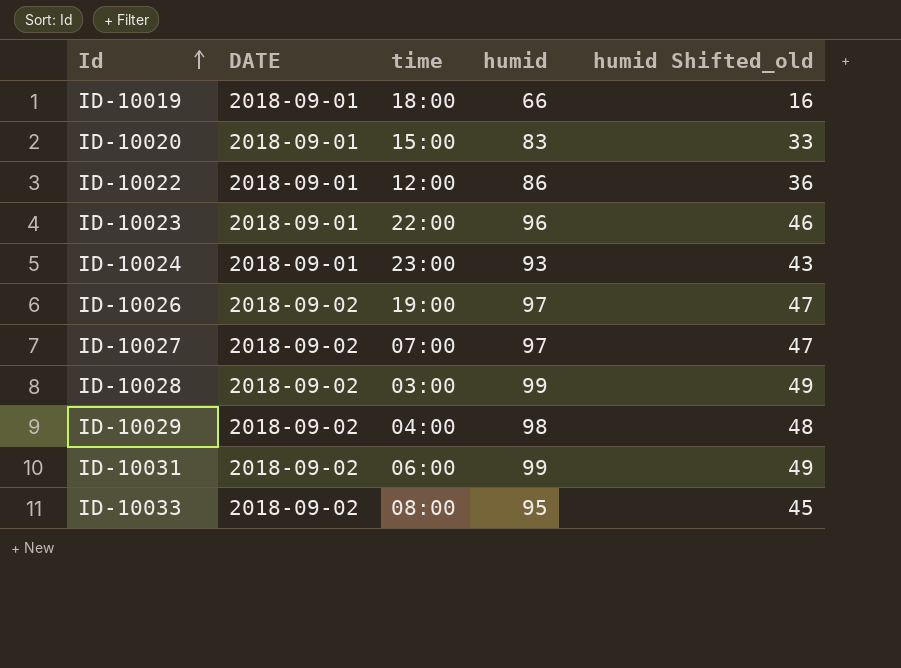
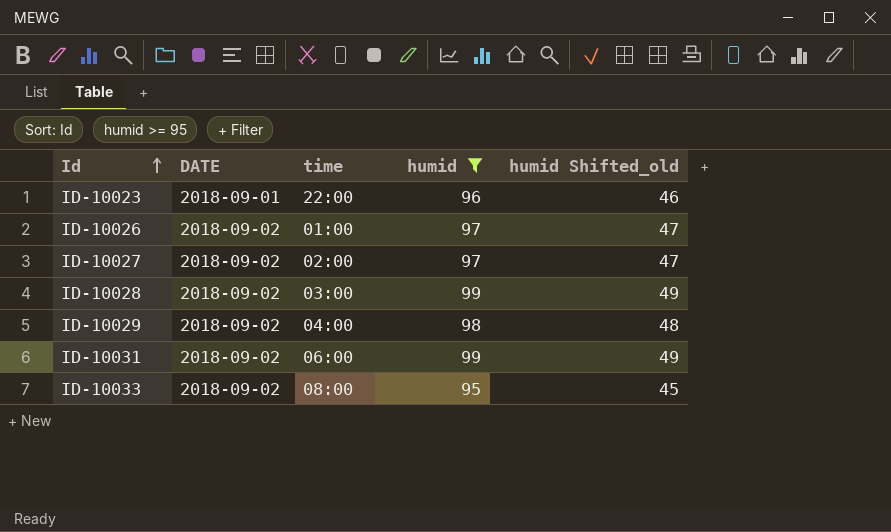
filter: none -> humid >= 95
ID-10026 | time: 19:00 -> 01:00
ID-10027 | time: 07:00 -> 02:00

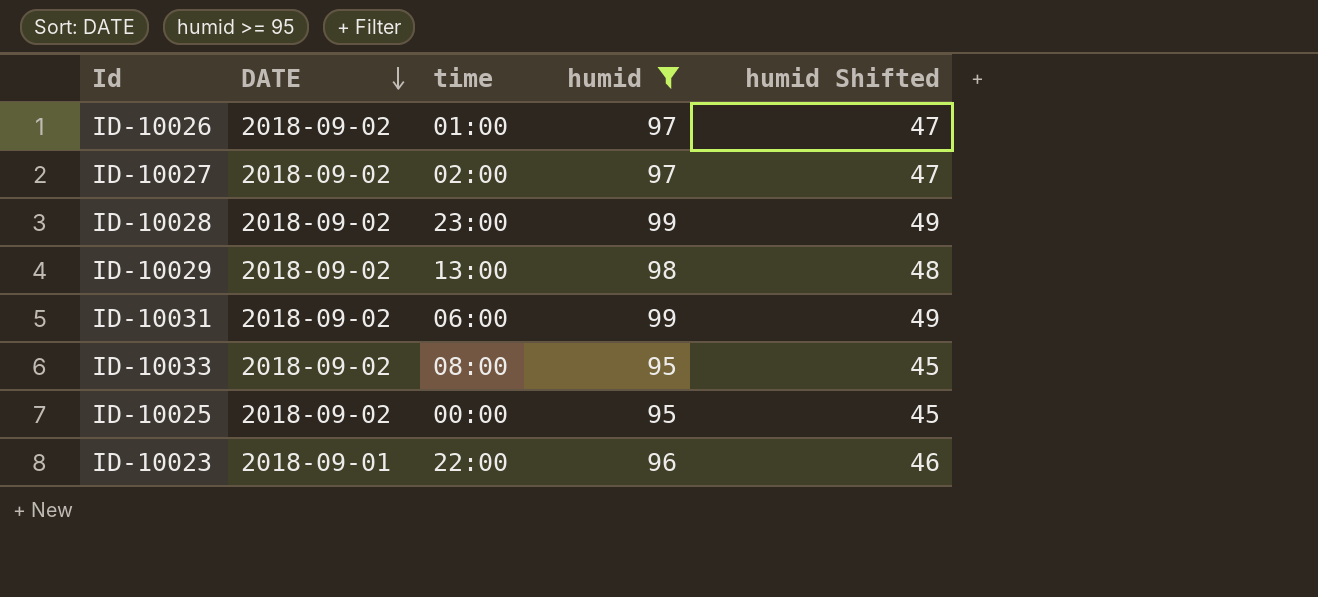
row order: Id ascending -> DATE descending
column name: humid Shifted_old -> humid Shifted
ID-10028 | time: 03:00 -> 23:00
ID-10029 | time: 04:00 -> 13:00
row ID-10025: none -> 2018-09-02 | 00:00 | 95 | 45

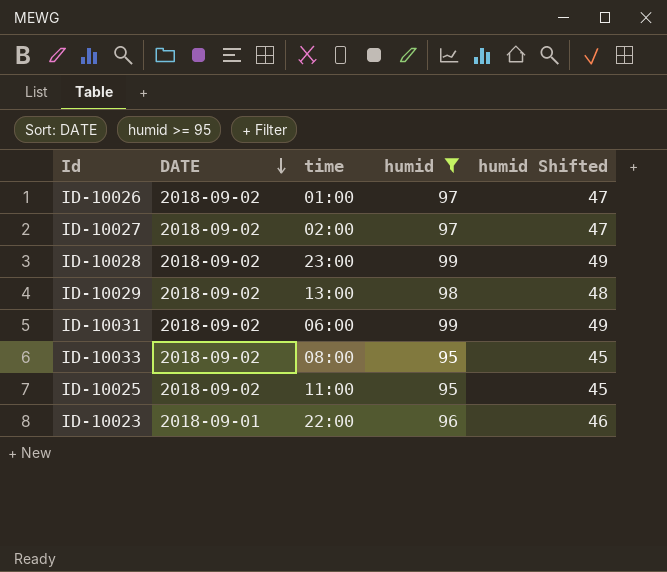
ID-10025 | time: 00:00 -> 11:00

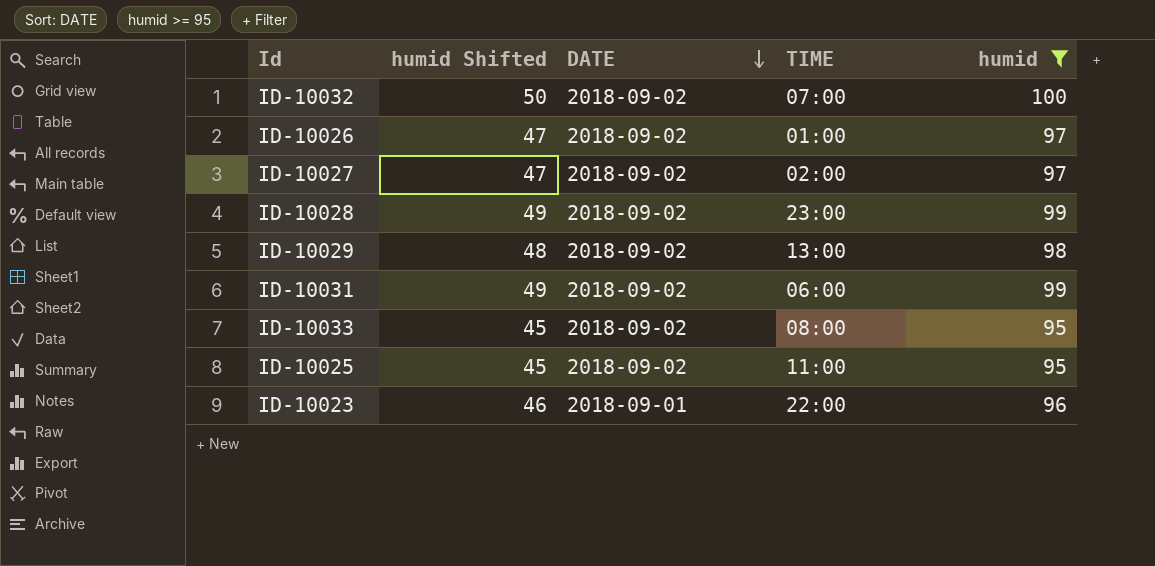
column humid Shifted | position: 5 -> 2
column name: time -> TIME
row ID-10032: none -> 50 | 2018-09-02 | 07:00 | 100

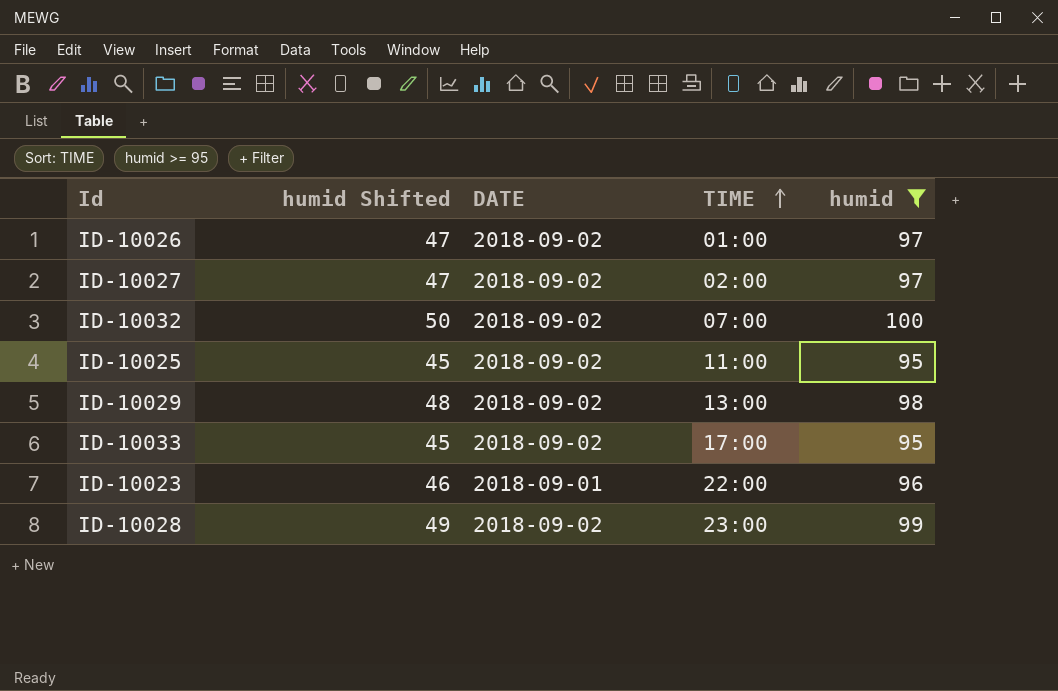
row order: DATE descending -> TIME ascending
row ID-10031: 49 | 2018-09-02 | 06:00 | 99 -> none
ID-10033 | TIME: 08:00 -> 17:00

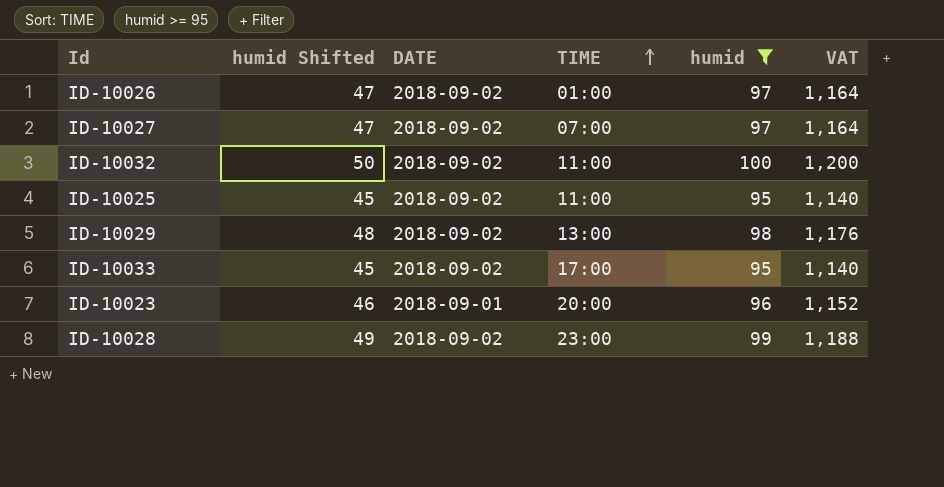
column VAT | formula: none -> [humid] * 12
ID-10027 | TIME: 02:00 -> 07:00
ID-10032 | TIME: 07:00 -> 11:00
ID-10023 | TIME: 22:00 -> 20:00

